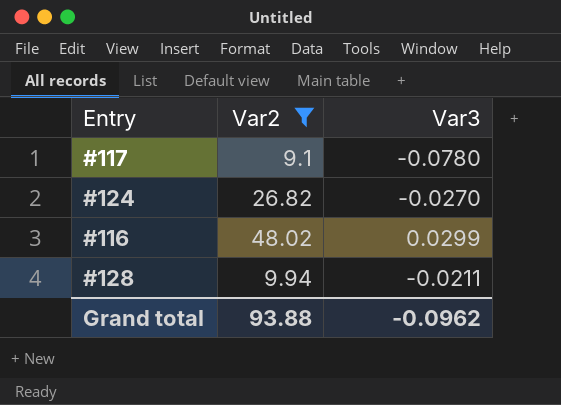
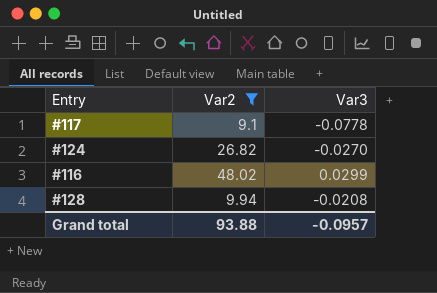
#117 | Var3: -0.0780 -> -0.0778
#128 | Var3: -0.0211 -> -0.0208
Grand total | Var3: -0.0962 -> -0.0957

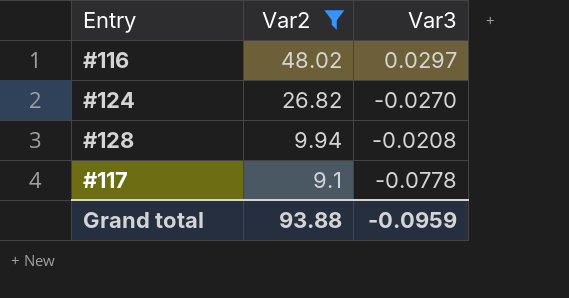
row order: none -> Var2 descending
#116 | Var3: 0.0299 -> 0.0297
Grand total | Var3: -0.0957 -> -0.0959

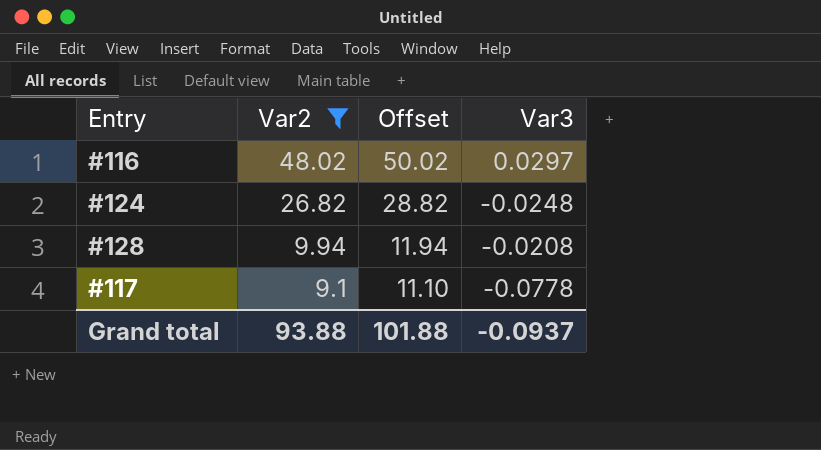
column Offset | formula: none -> [Var2] + 2
#124 | Var3: -0.0270 -> -0.0248
Grand total | Var3: -0.0959 -> -0.0937

